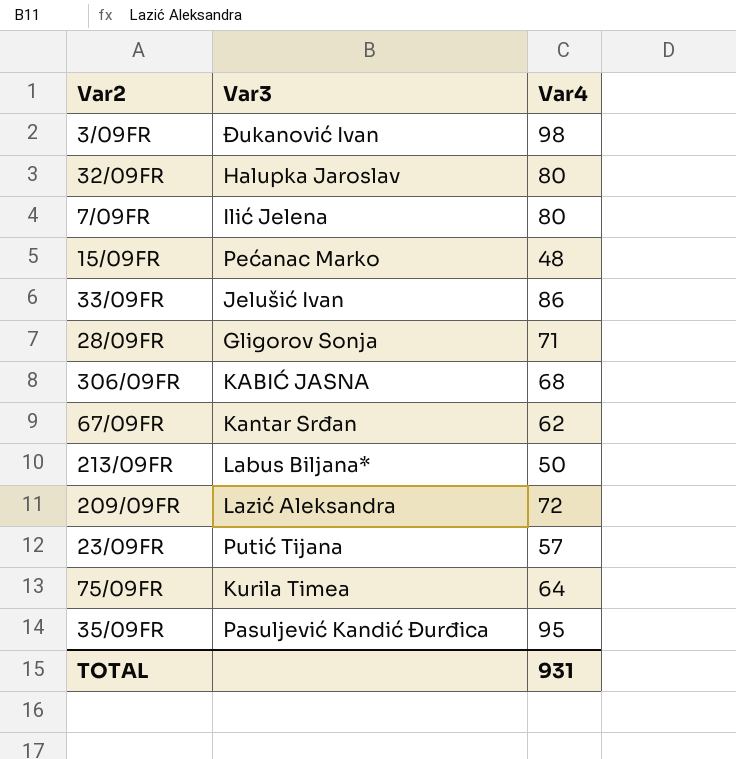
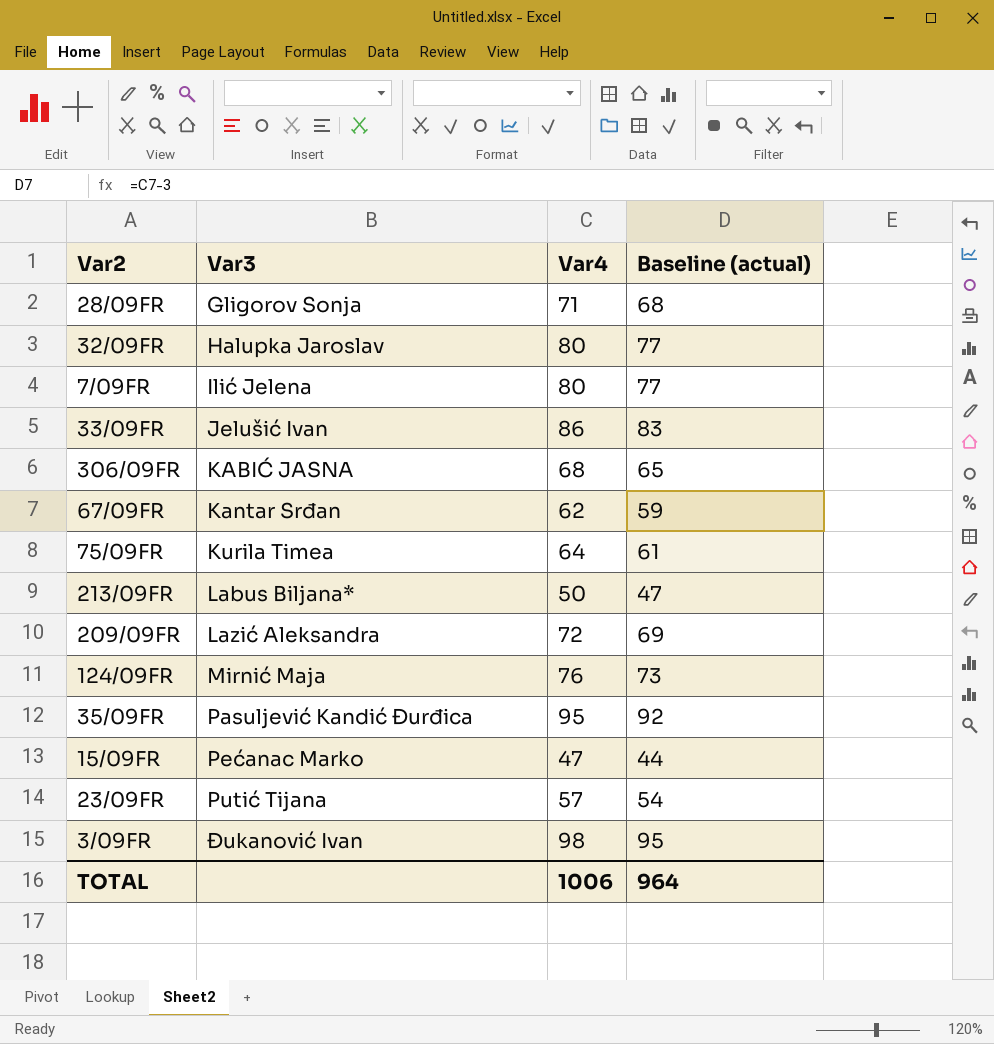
row order: none -> Var3 ascending
column Baseline (actual) | formula: none -> [Var4] - 3
row 124/09FR: none -> Mirnić Maja | 76 | 73
15/09FR | Var4: 48 -> 47
TOTAL | Var4: 931 -> 1006

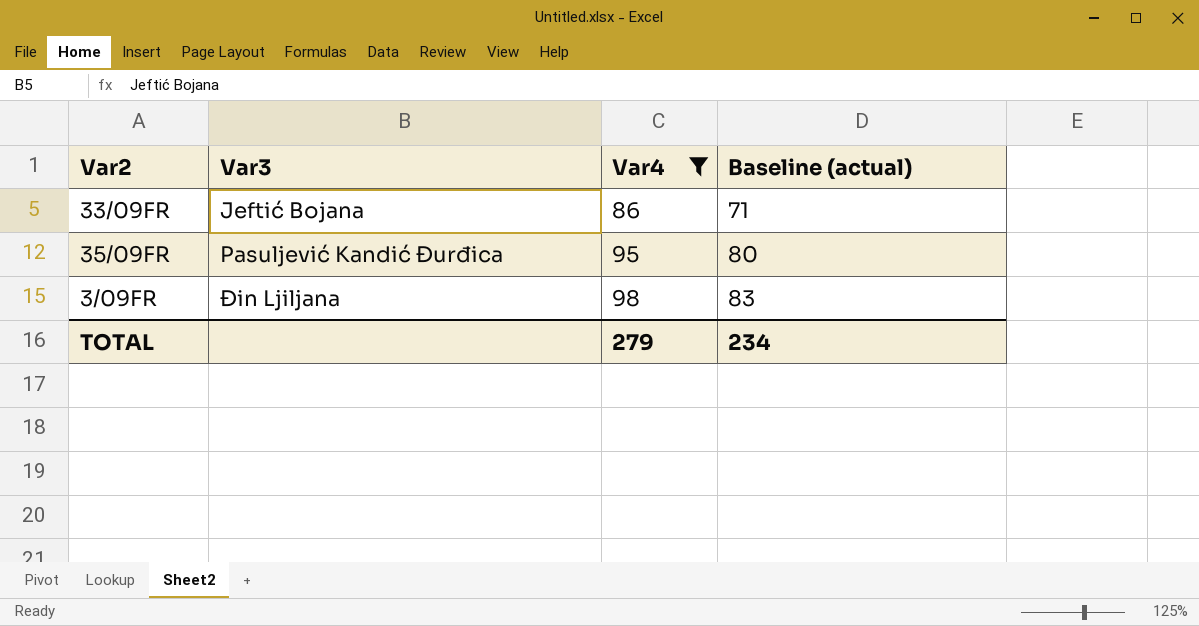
filter: none -> Var4 >= 86
column Baseline (actual) | formula: [Var4] - 3 -> [Var4] - 15
33/09FR | Var3: Jelušić Ivan -> Jeftić Bojana
3/09FR | Var3: Đukanović Ivan -> Đin Ljiljana
TOTAL | Var4: 1006 -> 279
TOTAL | Baseline (actual): 964 -> 234

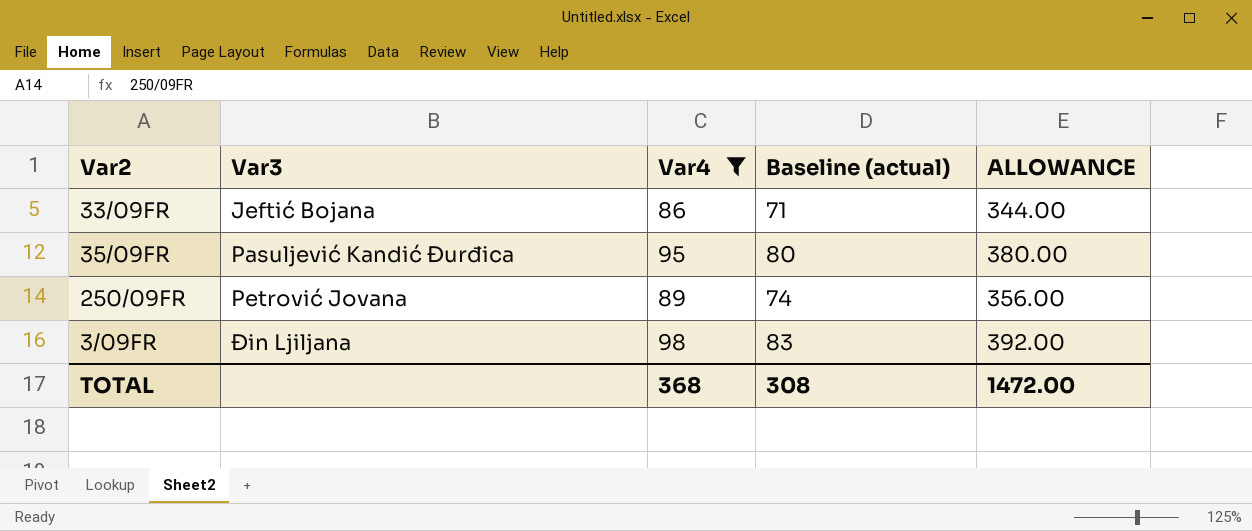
column ALLOWANCE | formula: none -> [Var4] * 4
row 250/09FR: none -> Petrović Jovana | 89 | 74 | 356.00
TOTAL | Var4: 279 -> 368
TOTAL | Baseline (actual): 234 -> 308

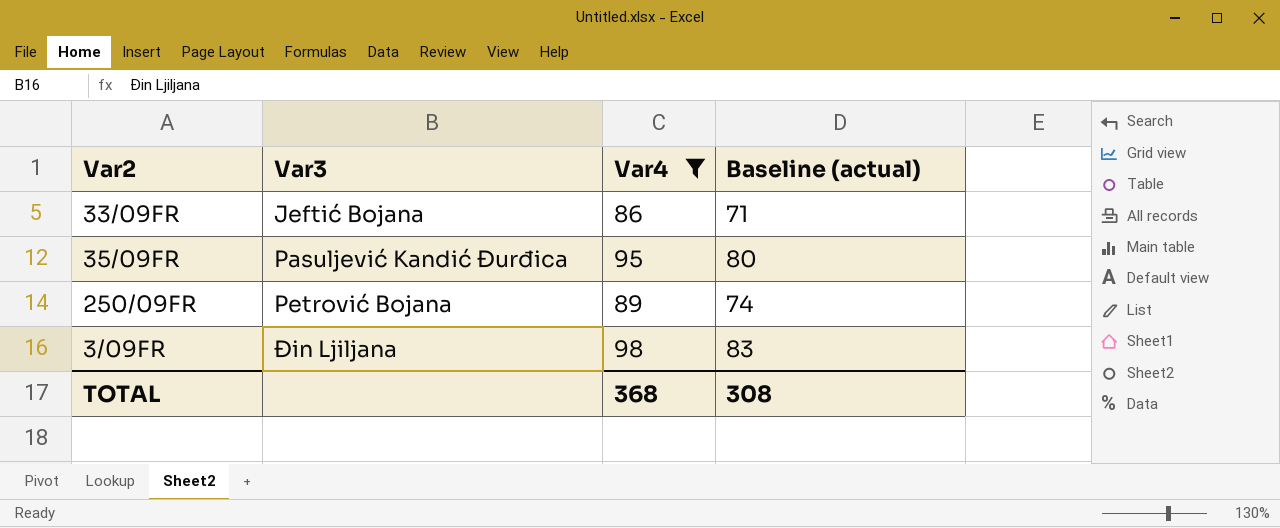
column ALLOWANCE | formula: [Var4] * 4 -> none
250/09FR | Var3: Petrović Jovana -> Petrović Bojana

